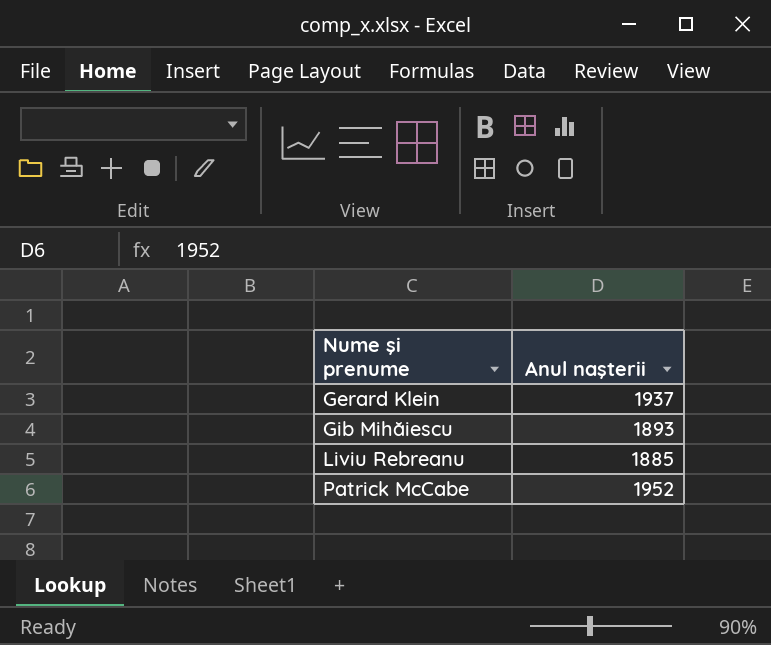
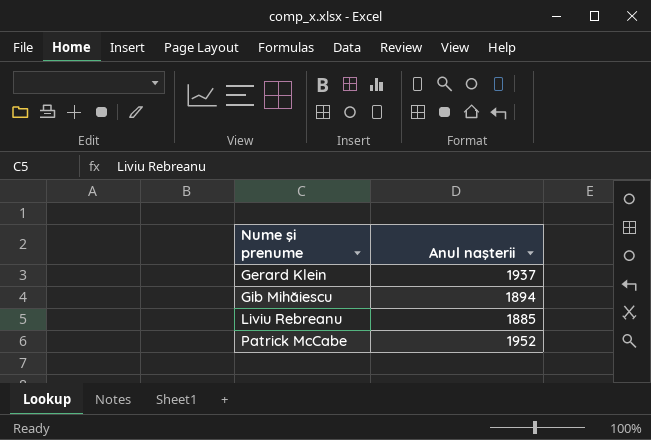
Gib Mihăiescu | Anul naşterii: 1893 -> 1894

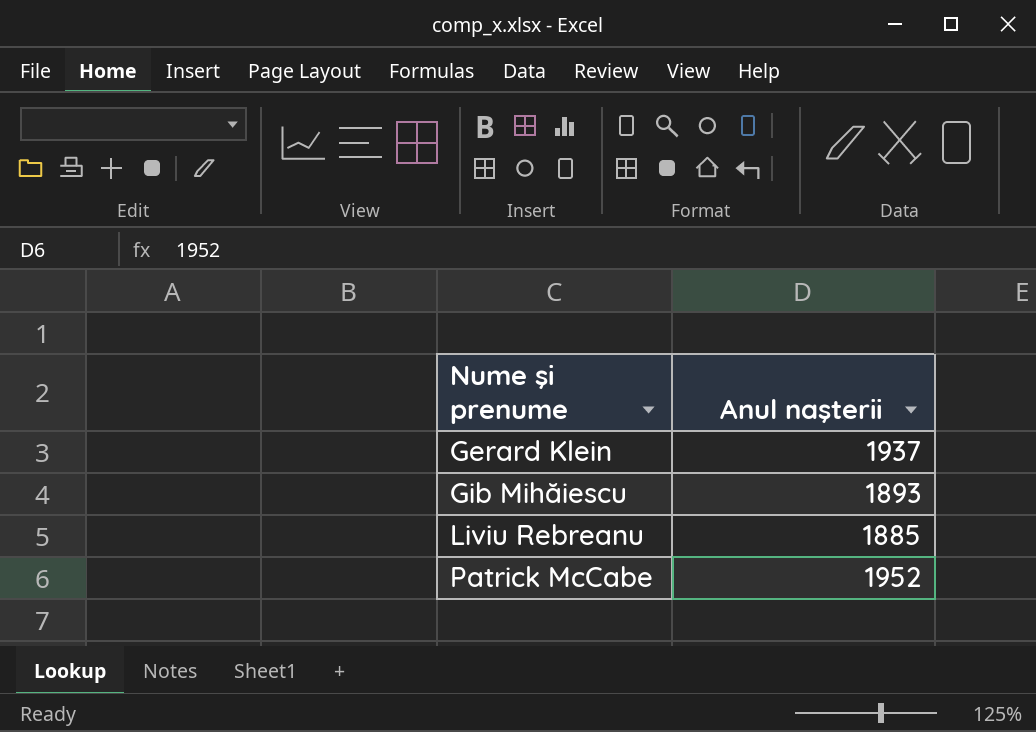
Gib Mihăiescu | Anul naşterii: 1894 -> 1893

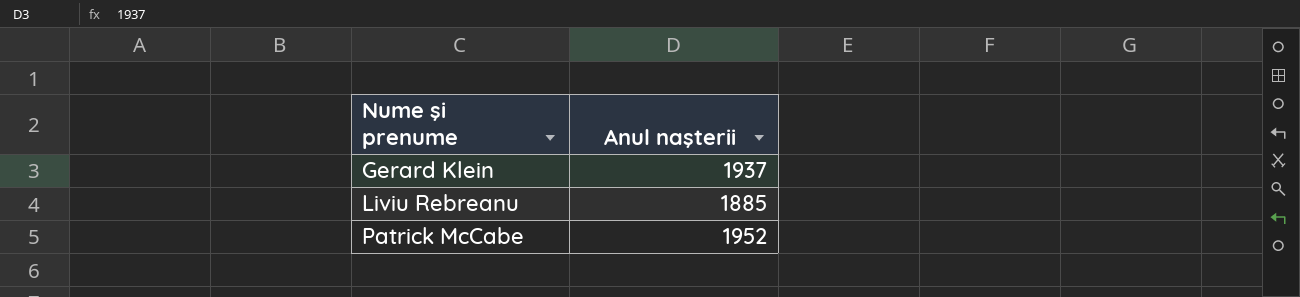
row Gib Mihăiescu: 1893 -> none

